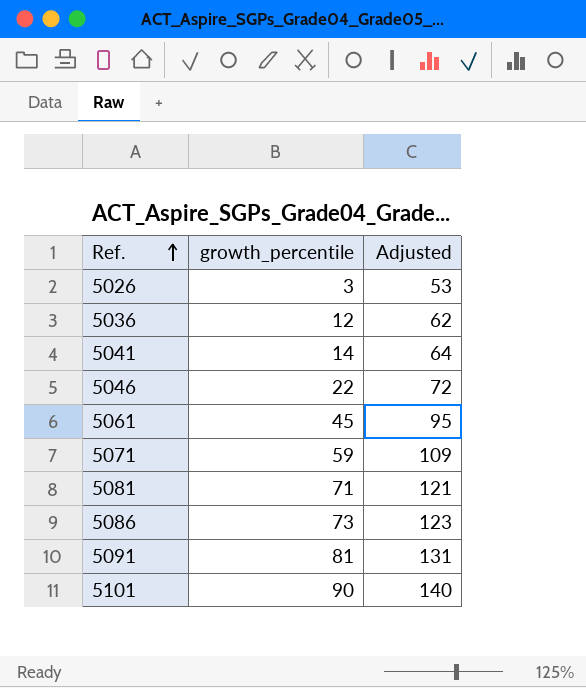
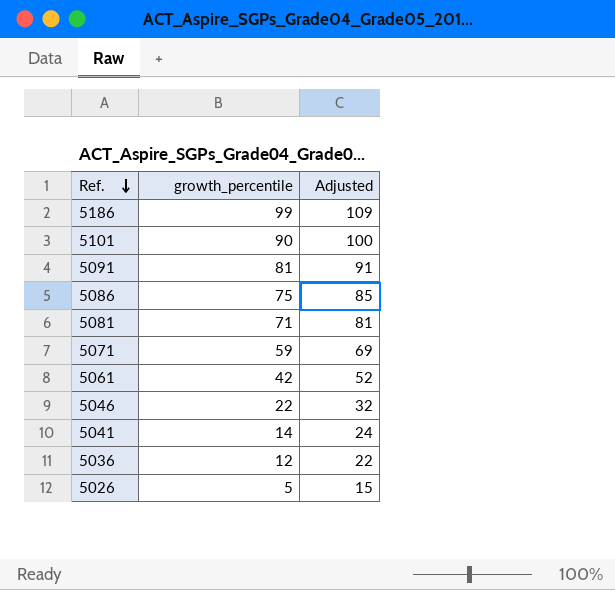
row order: Ref. ascending -> Ref. descending
column Adjusted | formula: [growth_percentile] + 50 -> [growth_percentile] + 10
row 5186: none -> 99 | 109
5086 | growth_percentile: 73 -> 75
5061 | growth_percentile: 45 -> 42
5026 | growth_percentile: 3 -> 5

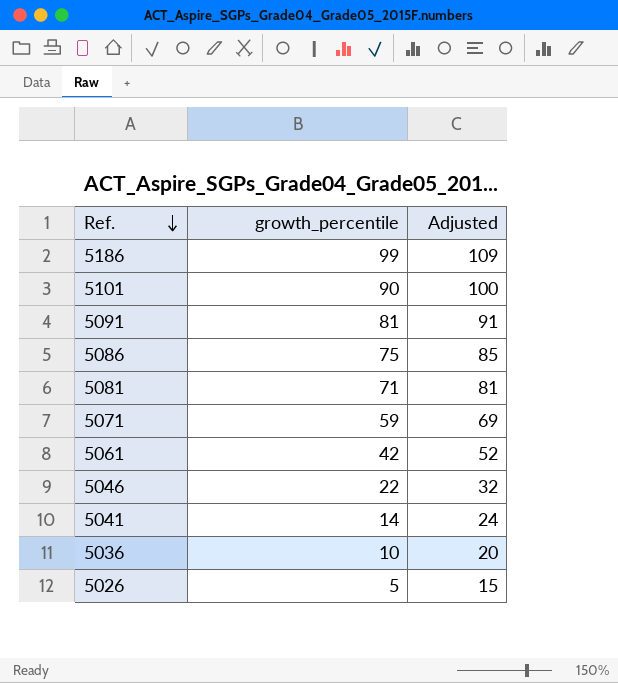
5036 | growth_percentile: 12 -> 10
5036 | Adjusted: 22 -> 20

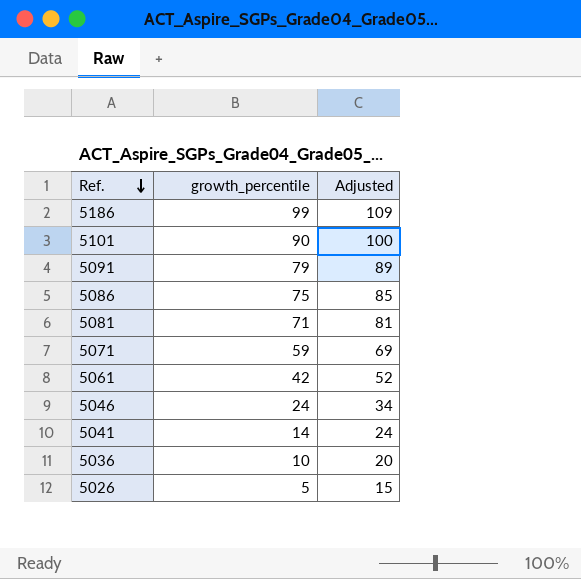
5091 | growth_percentile: 81 -> 79
5091 | Adjusted: 91 -> 89
5046 | growth_percentile: 22 -> 24
5046 | Adjusted: 32 -> 34

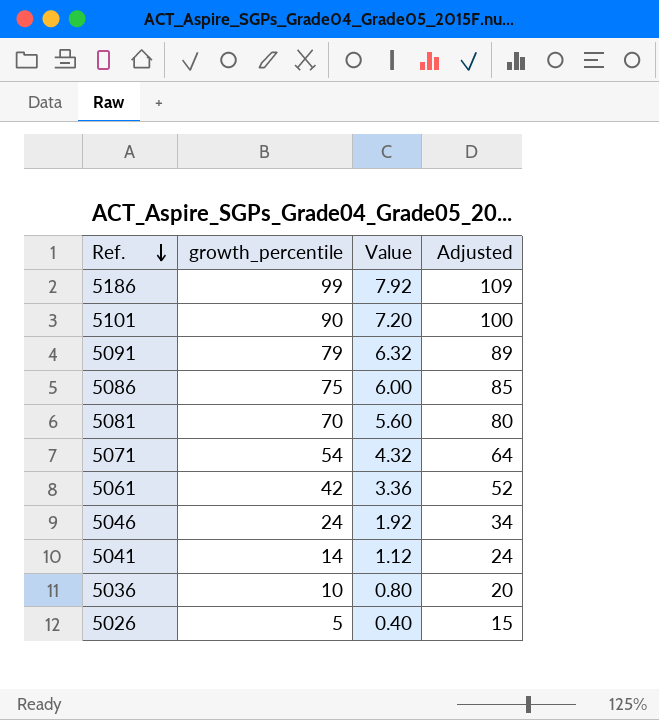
column Value | formula: none -> [growth_percentile] * 0.08
5081 | growth_percentile: 71 -> 70
5081 | Adjusted: 81 -> 80
5071 | growth_percentile: 59 -> 54
5071 | Adjusted: 69 -> 64

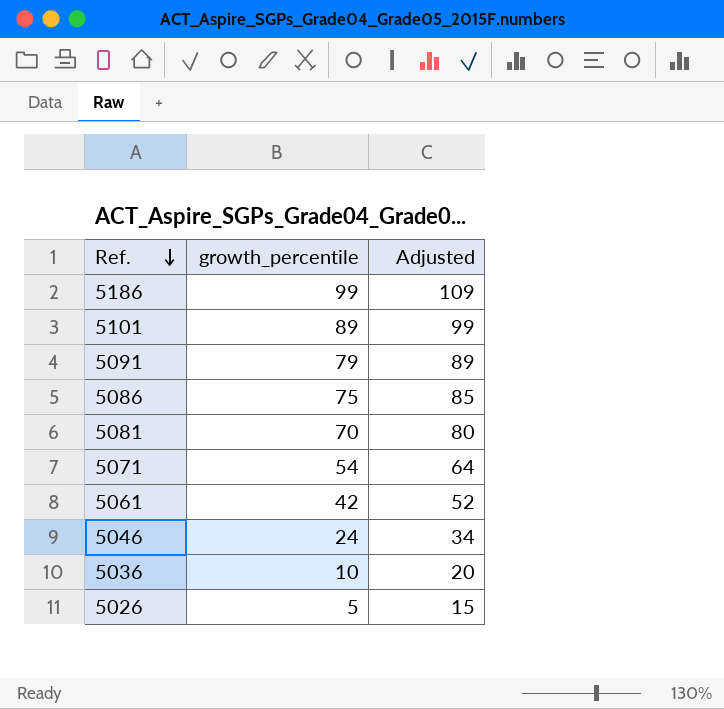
column Value | formula: [growth_percentile] * 0.08 -> none
row 5041: 14 | 1.12 | 24 -> none
5101 | growth_percentile: 90 -> 89
5101 | Adjusted: 100 -> 99

